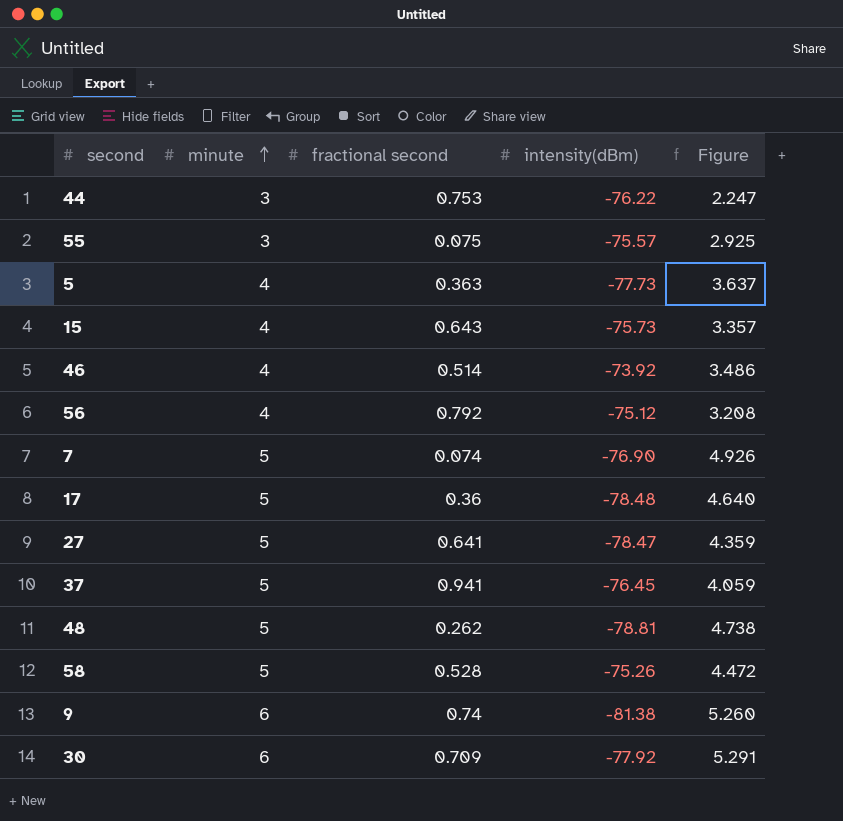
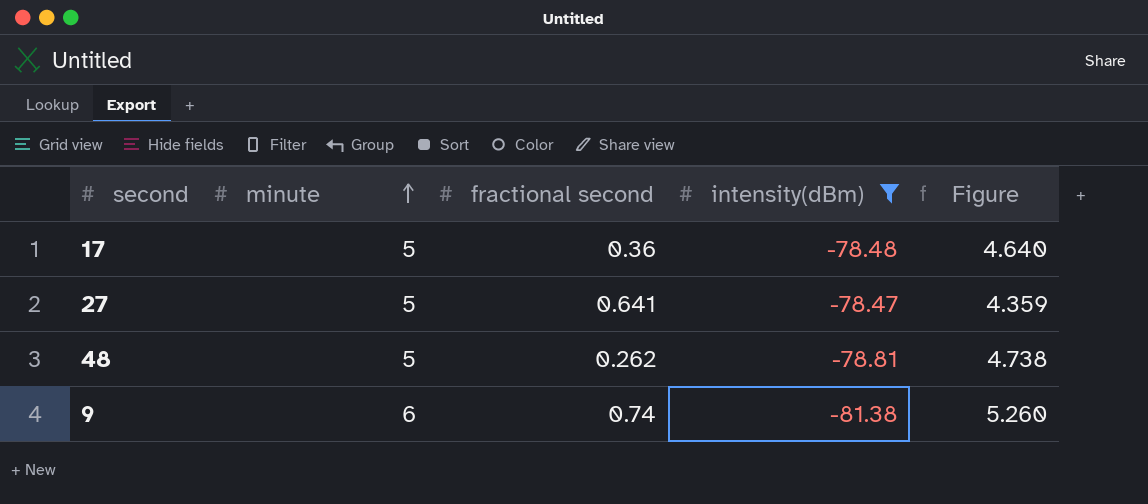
filter: none -> intensity(dBm) <= -78.47

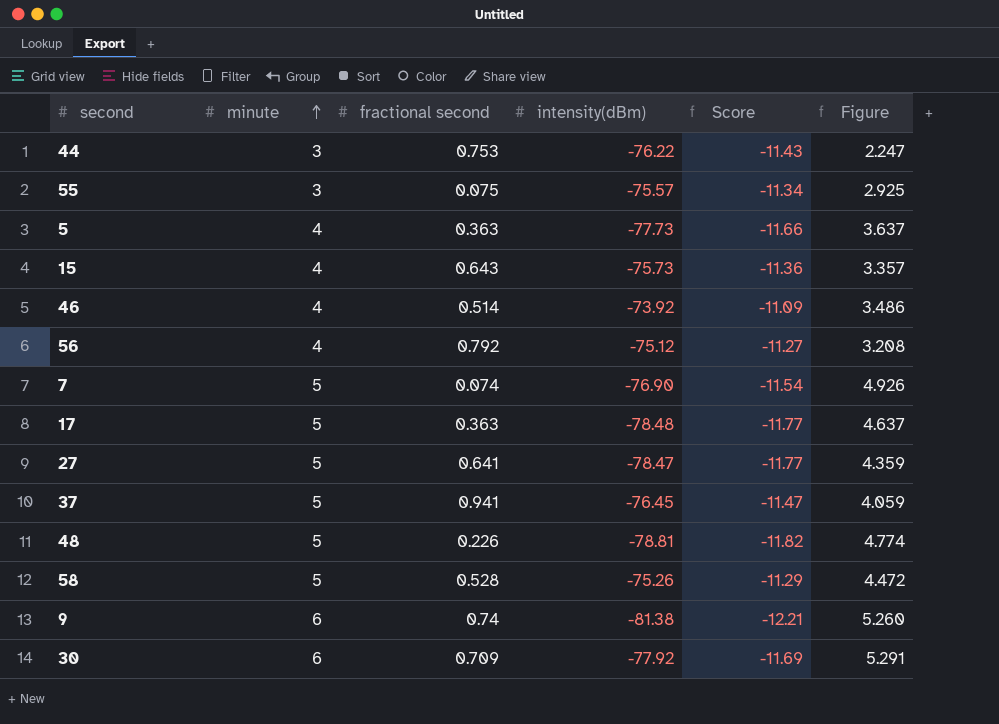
filter: intensity(dBm) <= -78.47 -> none
column Score | formula: none -> [intensity(dBm)] * 0.15
17 | fractional second: 0.36 -> 0.363
17 | Figure: 4.640 -> 4.637
48 | fractional second: 0.262 -> 0.226
48 | Figure: 4.738 -> 4.774

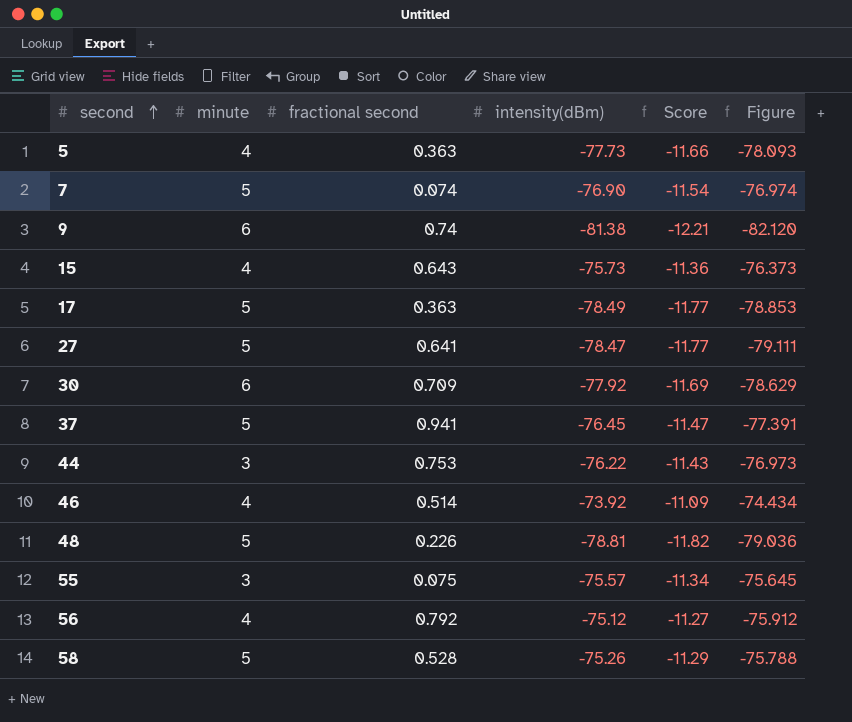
row order: minute ascending -> second ascending
column Figure | formula: [minute] - [fractional second] -> [intensity(dBm)] - [fractional second]
17 | intensity(dBm): -78.48 -> -78.49

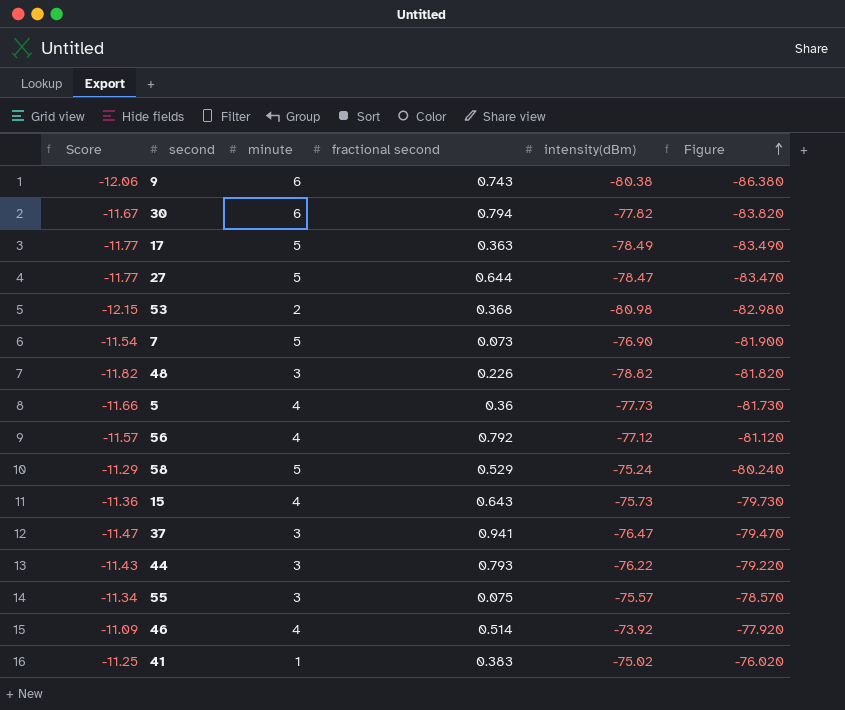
row order: second ascending -> Figure ascending
column Score | position: 5 -> 1
column Figure | formula: [intensity(dBm)] - [fractional second] -> [intensity(dBm)] - [minute]
9 | Score: -12.21 -> -12.06
9 | fractional second: 0.74 -> 0.743
9 | intensity(dBm): -81.38 -> -80.38
30 | Score: -11.69 -> -11.67
30 | fractional second: 0.709 -> 0.794
30 | intensity(dBm): -77.92 -> -77.82
27 | fractional second: 0.641 -> 0.644
row 53: none -> -12.15 | 2 | 0.368 | -80.98 | -82.980
7 | fractional second: 0.074 -> 0.073
48 | minute: 5 -> 3
48 | intensity(dBm): -78.81 -> -78.82
5 | fractional second: 0.363 -> 0.36
56 | Score: -11.27 -> -11.57
56 | intensity(dBm): -75.12 -> -77.12
58 | fractional second: 0.528 -> 0.529
58 | intensity(dBm): -75.26 -> -75.24
37 | minute: 5 -> 3
37 | intensity(dBm): -76.45 -> -76.47
44 | fractional second: 0.753 -> 0.793
row 41: none -> -11.25 | 1 | 0.383 | -75.02 | -76.020

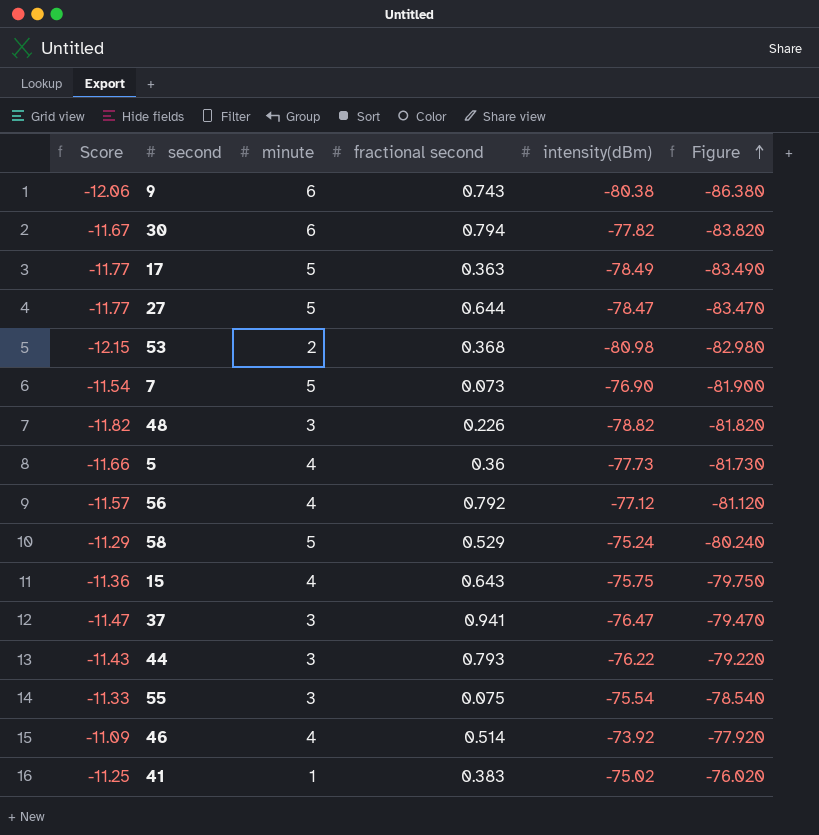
15 | intensity(dBm): -75.73 -> -75.75
15 | Figure: -79.730 -> -79.750
55 | Score: -11.34 -> -11.33
55 | intensity(dBm): -75.57 -> -75.54
55 | Figure: -78.570 -> -78.540

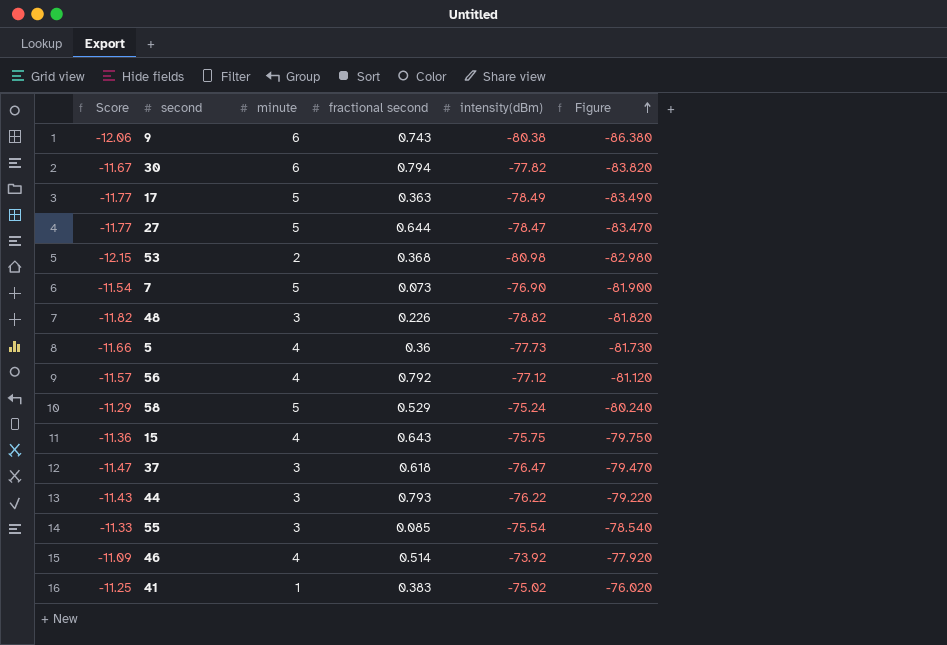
37 | fractional second: 0.941 -> 0.618
55 | fractional second: 0.075 -> 0.085

